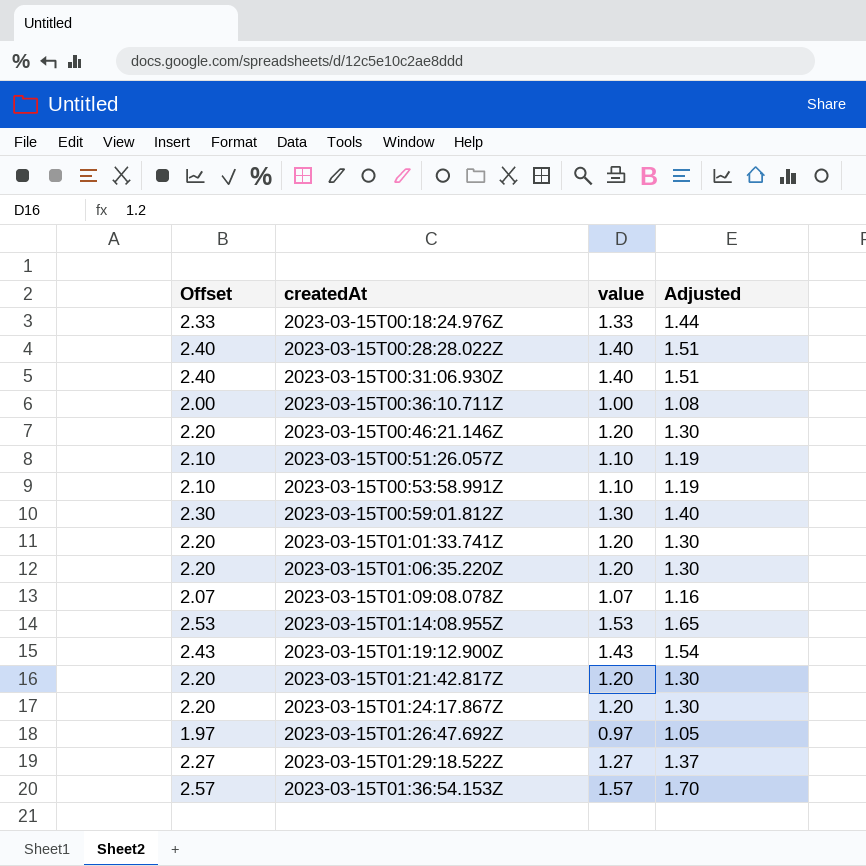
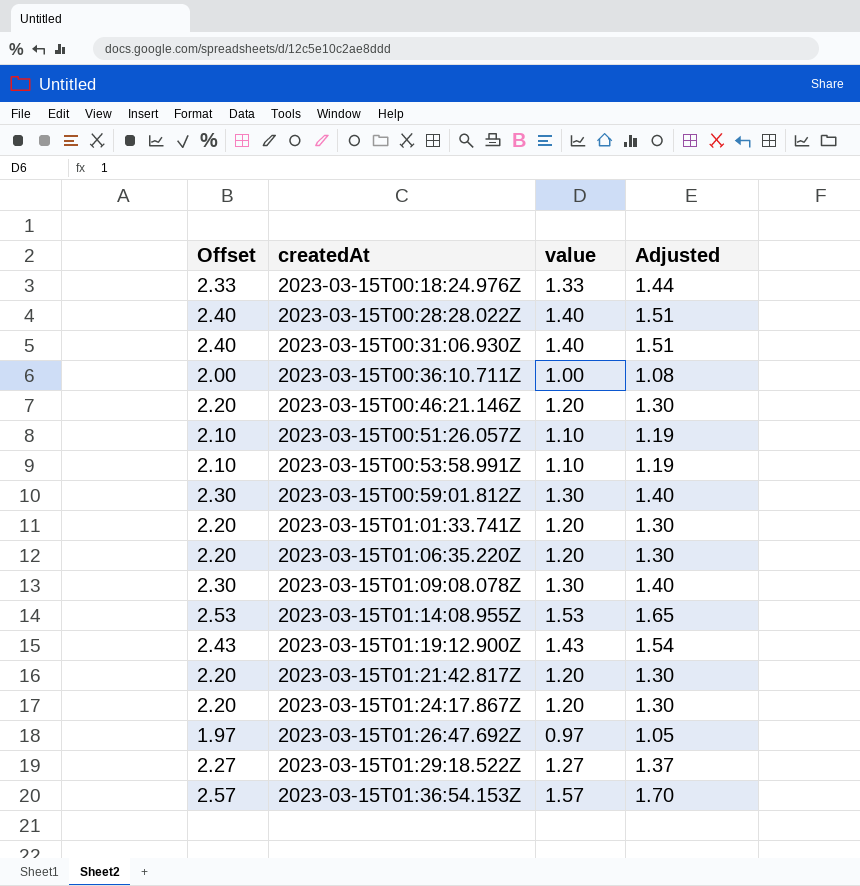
2023-03-15T01:09:08.078Z | Offset: 2.07 -> 2.30
2023-03-15T01:09:08.078Z | value: 1.07 -> 1.30
2023-03-15T01:09:08.078Z | Adjusted: 1.16 -> 1.40

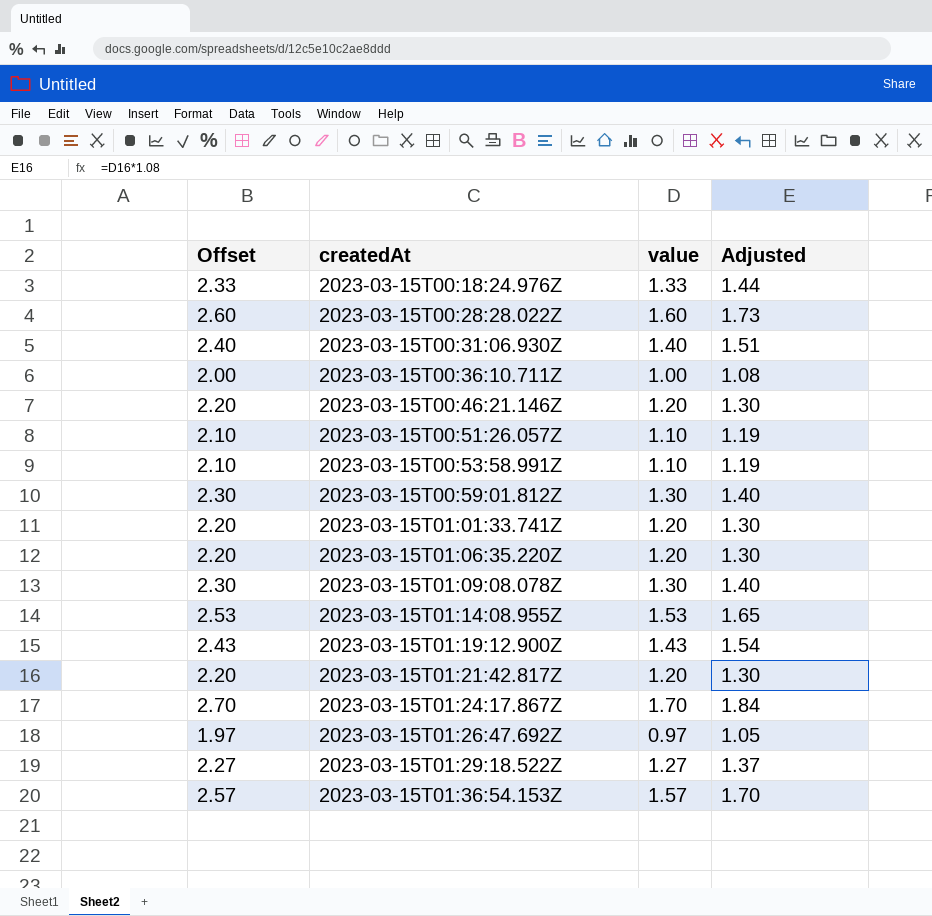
2023-03-15T00:28:28.022Z | Offset: 2.40 -> 2.60
2023-03-15T00:28:28.022Z | value: 1.40 -> 1.60
2023-03-15T00:28:28.022Z | Adjusted: 1.51 -> 1.73
2023-03-15T01:24:17.867Z | Offset: 2.20 -> 2.70
2023-03-15T01:24:17.867Z | value: 1.20 -> 1.70
2023-03-15T01:24:17.867Z | Adjusted: 1.30 -> 1.84

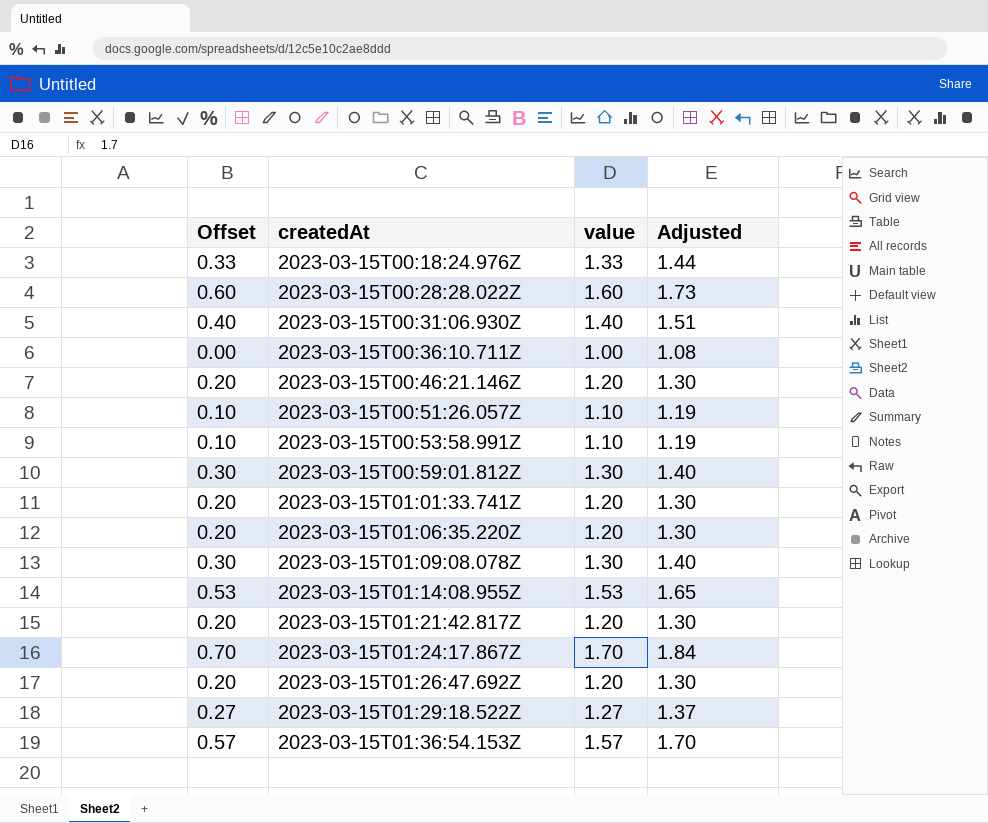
column Offset | formula: [value] + 1 -> [value] - 1
row 2023-03-15T01:19:12.900Z: 2.43 | 1.43 | 1.54 -> none
2023-03-15T01:26:47.692Z | value: 0.97 -> 1.20
2023-03-15T01:26:47.692Z | Adjusted: 1.05 -> 1.30

